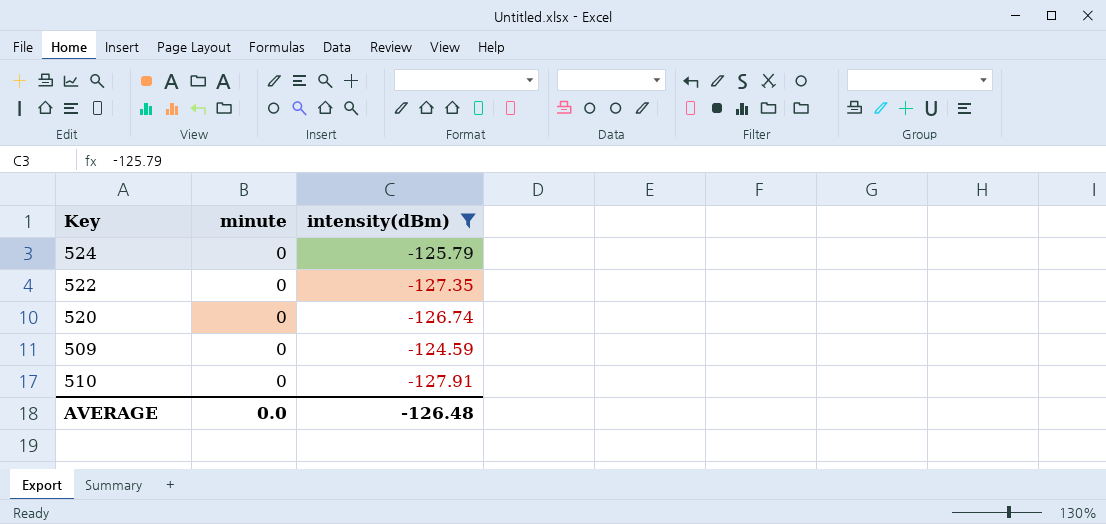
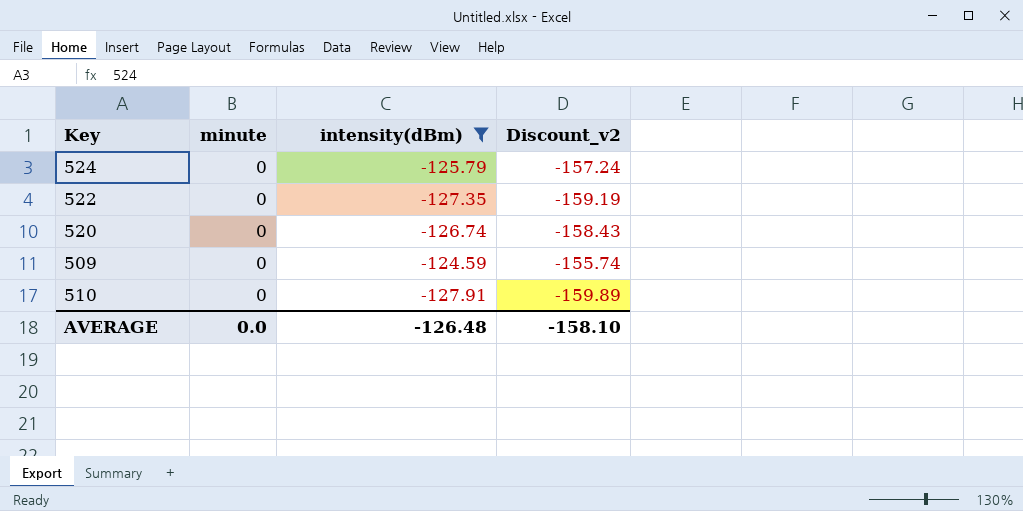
column Discount_v2 | formula: none -> [intensity(dBm)] * 1.25

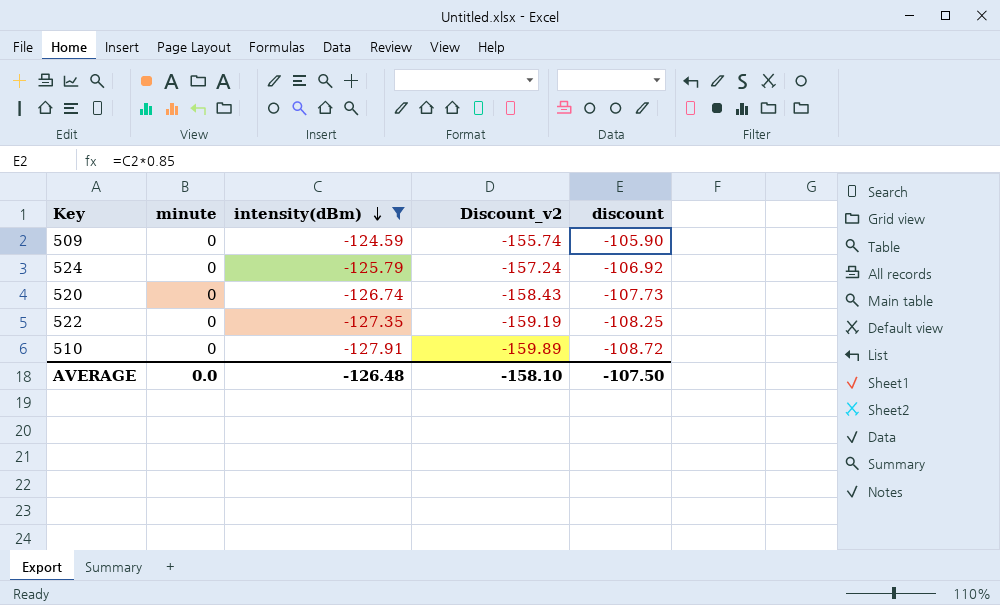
row order: none -> intensity(dBm) descending
column discount | formula: none -> [intensity(dBm)] * 0.85

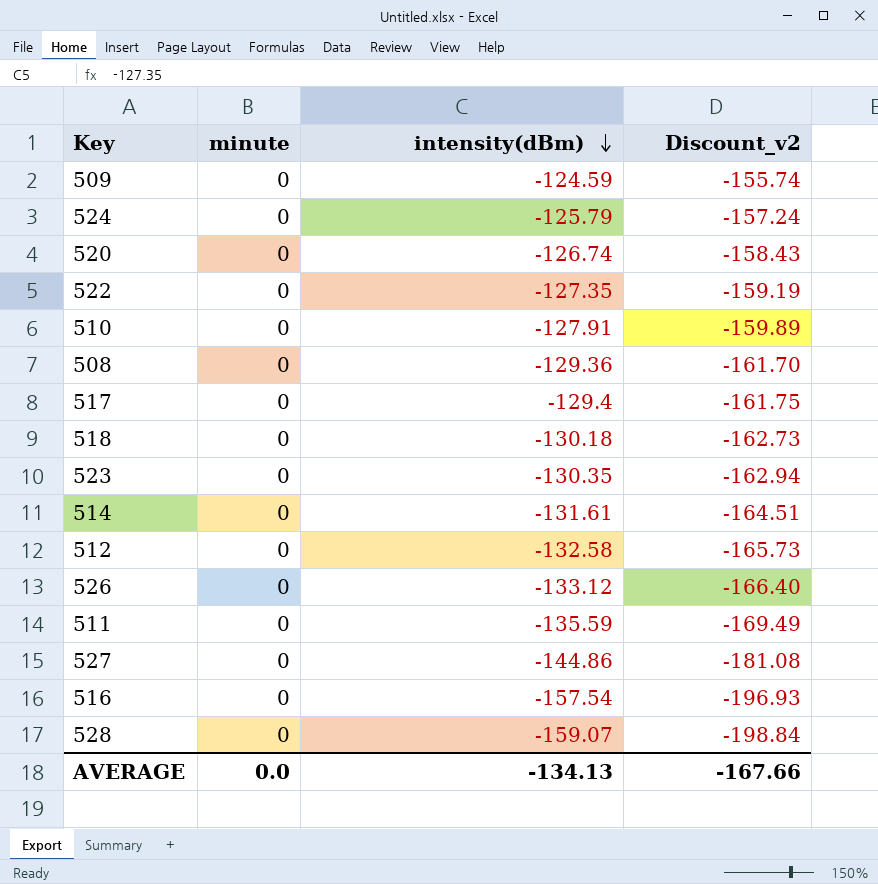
filter: intensity(dBm) >= -127.91 -> none
column discount | formula: [intensity(dBm)] * 0.85 -> none
AVERAGE | intensity(dBm): -126.48 -> -134.13
AVERAGE | Discount_v2: -158.10 -> -167.66

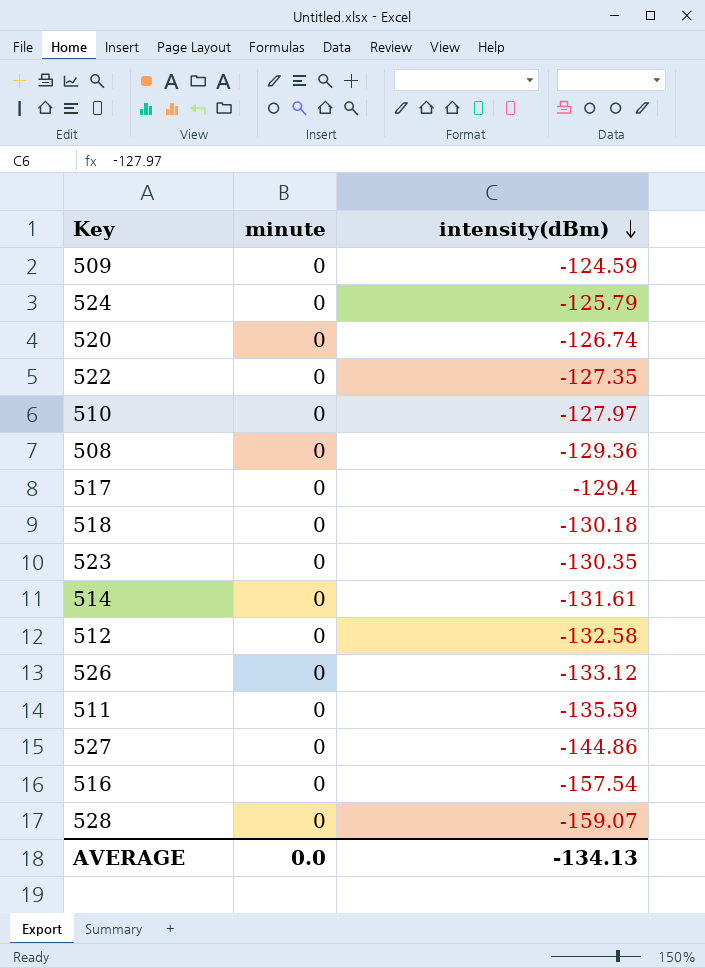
column Discount_v2 | formula: [intensity(dBm)] * 1.25 -> none
510 | intensity(dBm): -127.91 -> -127.97

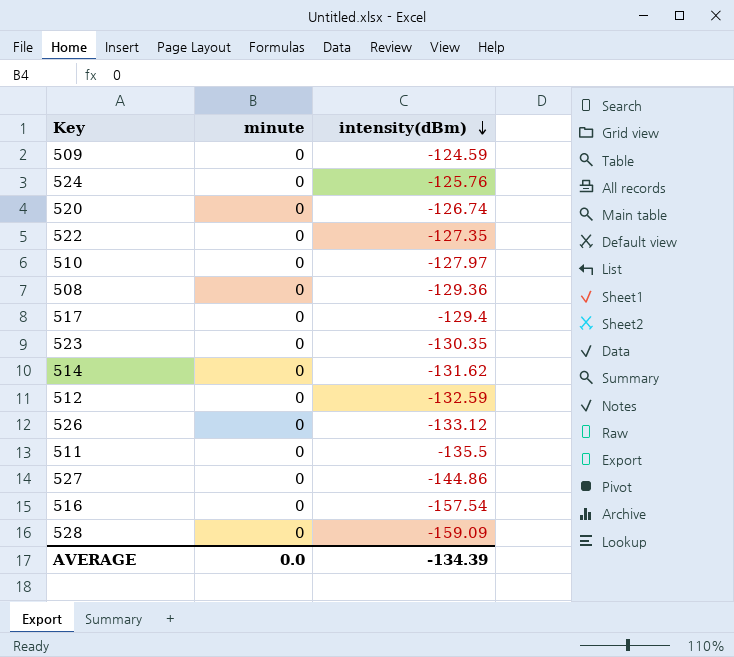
row 518: 0 | -130.18 -> none
524 | intensity(dBm): -125.79 -> -125.76
514 | intensity(dBm): -131.61 -> -131.62
512 | intensity(dBm): -132.58 -> -132.59
511 | intensity(dBm): -135.59 -> -135.5
528 | intensity(dBm): -159.07 -> -159.09
AVERAGE | intensity(dBm): -134.13 -> -134.39

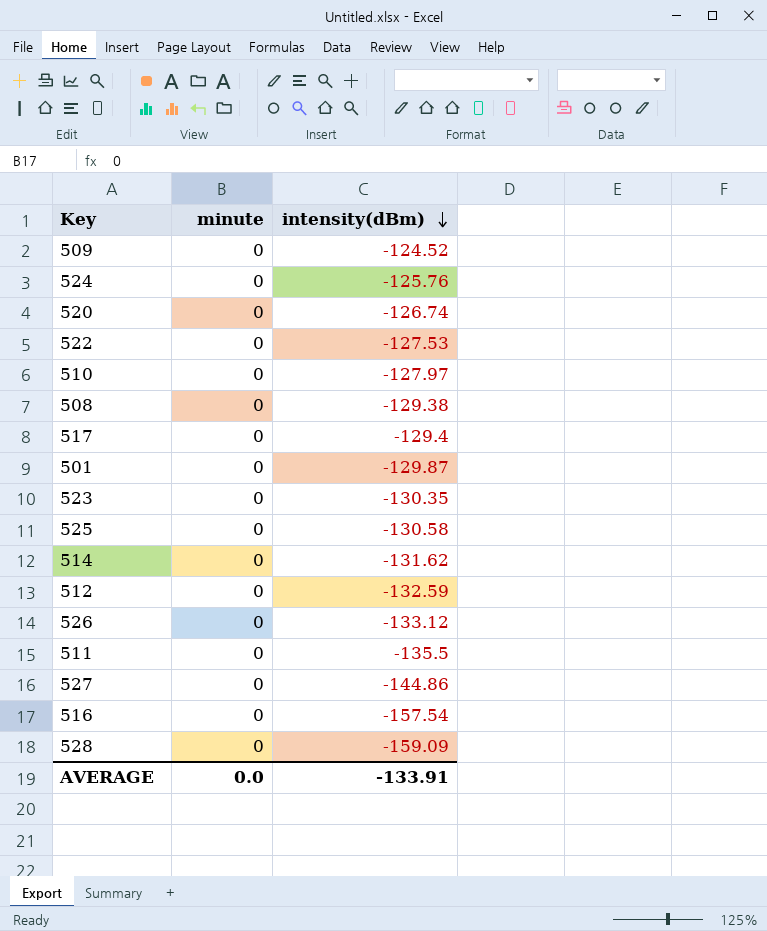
509 | intensity(dBm): -124.59 -> -124.52
522 | intensity(dBm): -127.35 -> -127.53
508 | intensity(dBm): -129.36 -> -129.38
row 501: none -> 0 | -129.87
row 525: none -> 0 | -130.58
AVERAGE | intensity(dBm): -134.39 -> -133.91

